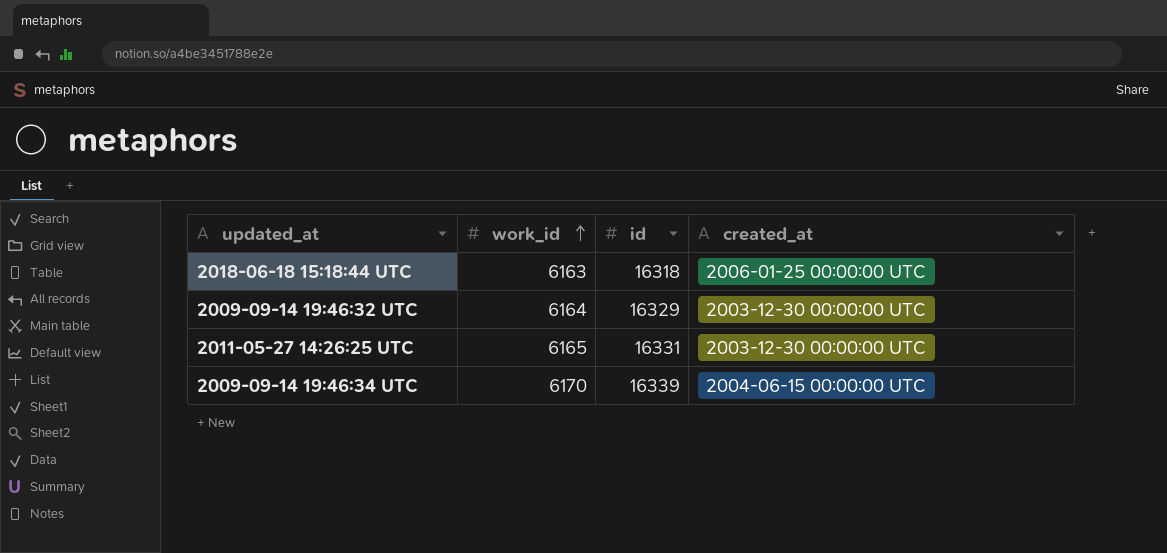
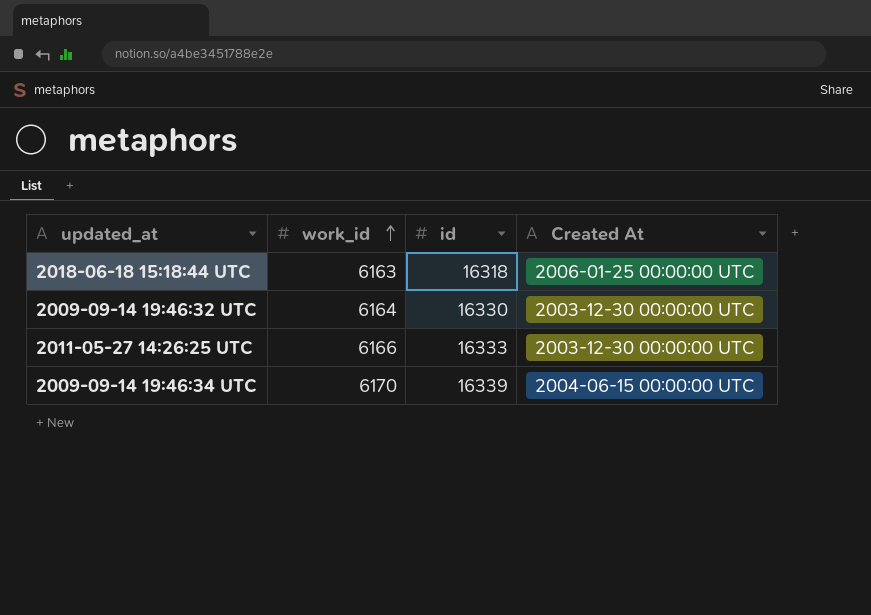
column name: created_at -> Created At
2009-09-14 19:46:32 UTC | id: 16329 -> 16330
2011-05-27 14:26:25 UTC | work_id: 6165 -> 6166
2011-05-27 14:26:25 UTC | id: 16331 -> 16333

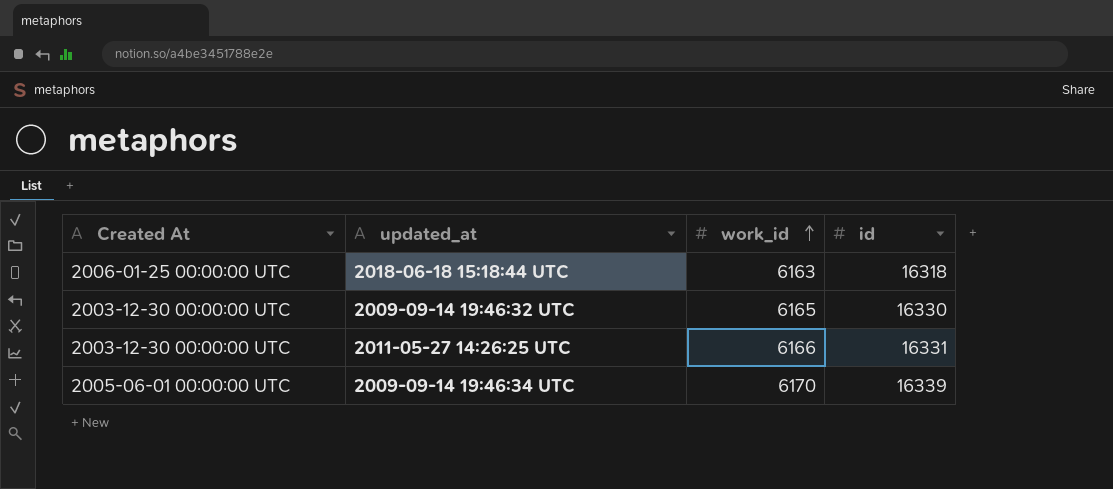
column Created At | position: 4 -> 1
2009-09-14 19:46:32 UTC | work_id: 6164 -> 6165
2011-05-27 14:26:25 UTC | id: 16333 -> 16331
2009-09-14 19:46:34 UTC | Created At: 2004-06-15 00:00:00 UTC -> 2005-06-01 00:00:00 UTC

